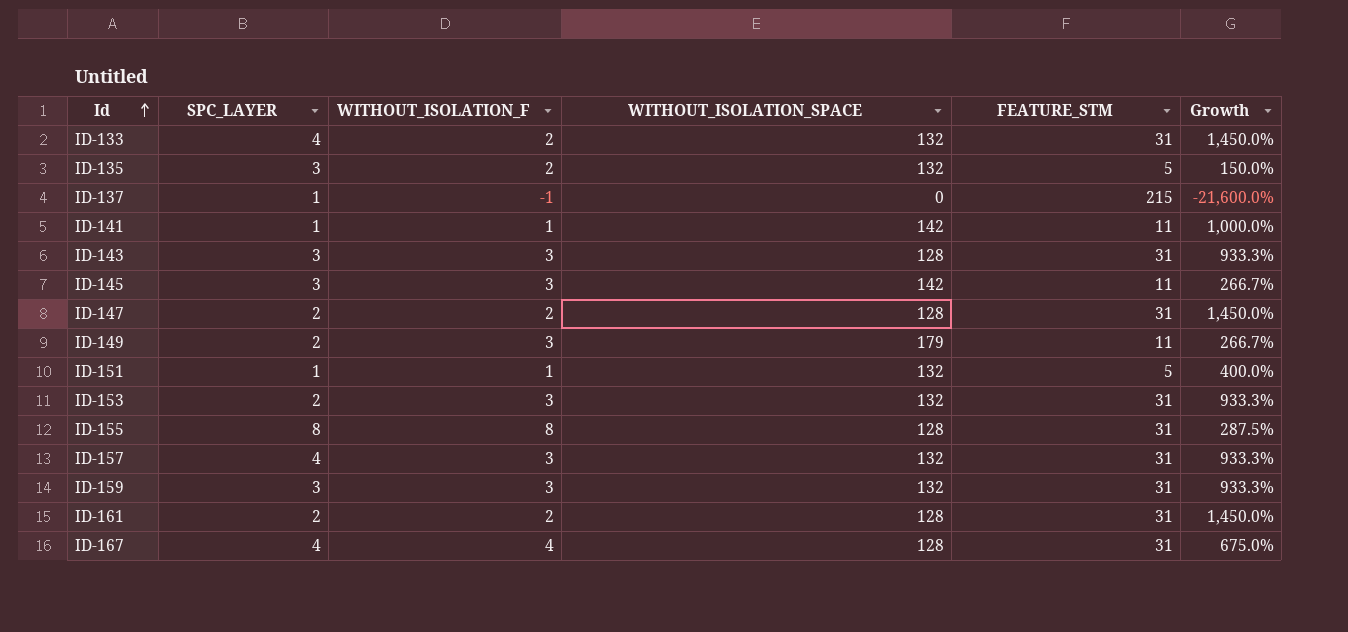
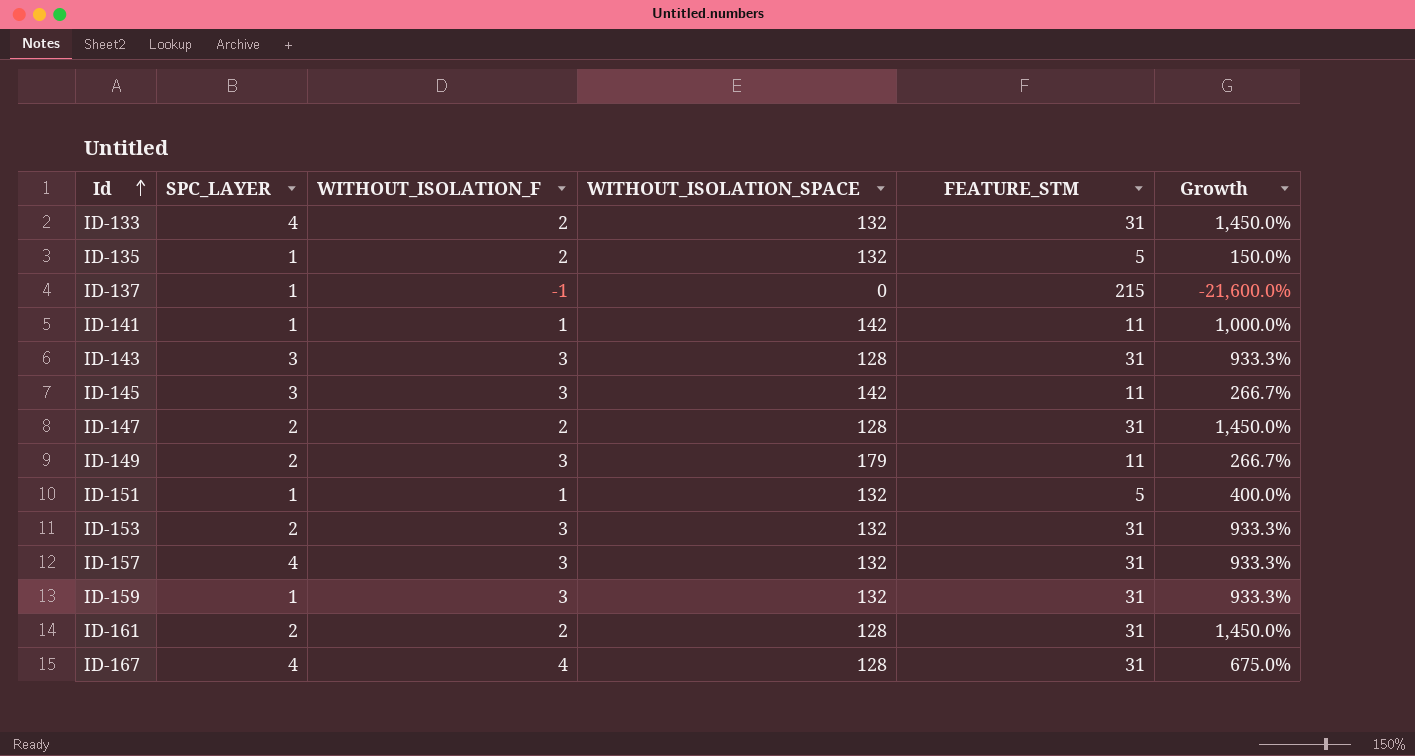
row ID-155: 8 | 8 | 128 | 31 | 287.5% -> none
ID-135 | SPC_LAYER: 3 -> 1
ID-159 | SPC_LAYER: 3 -> 1

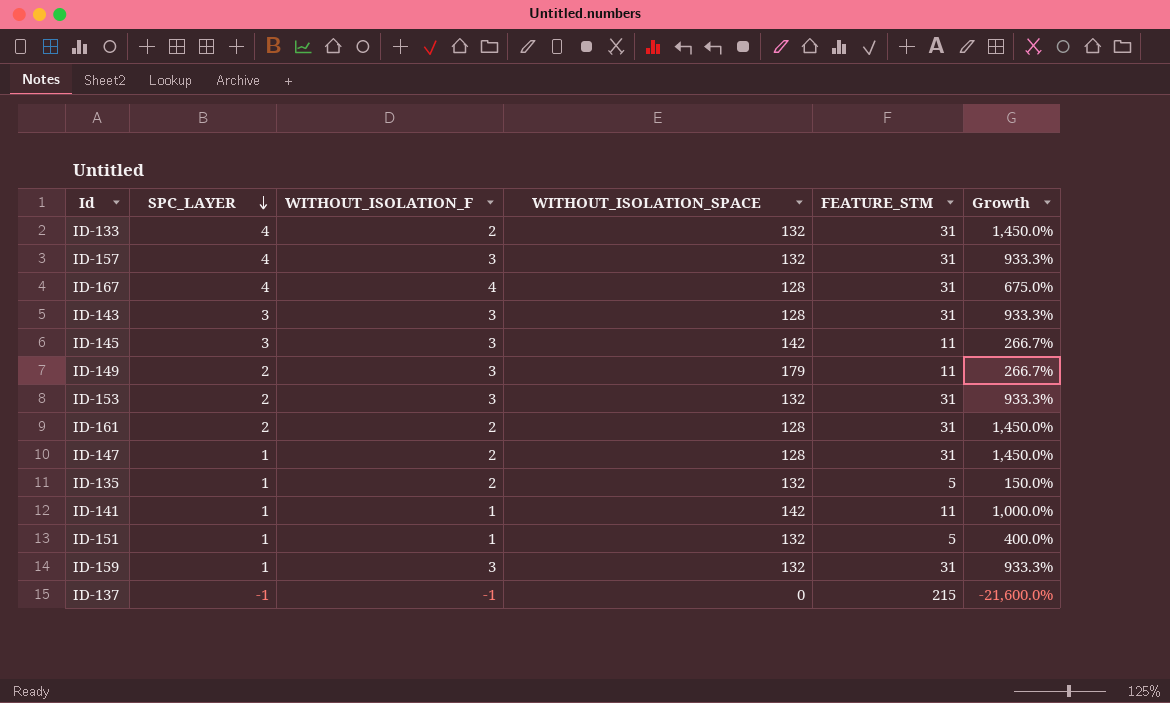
row order: Id ascending -> SPC_LAYER descending
ID-147 | SPC_LAYER: 2 -> 1
ID-137 | SPC_LAYER: 1 -> -1

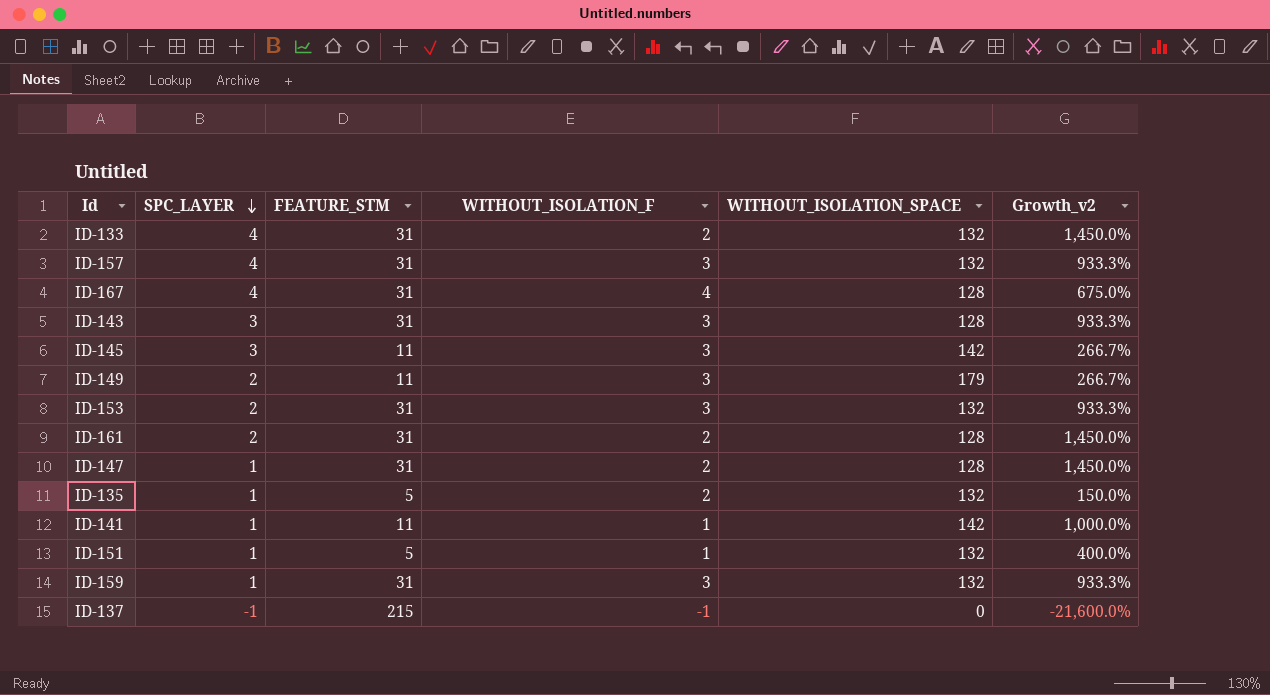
column FEATURE_STM | position: 5 -> 3
column name: Growth -> Growth_v2

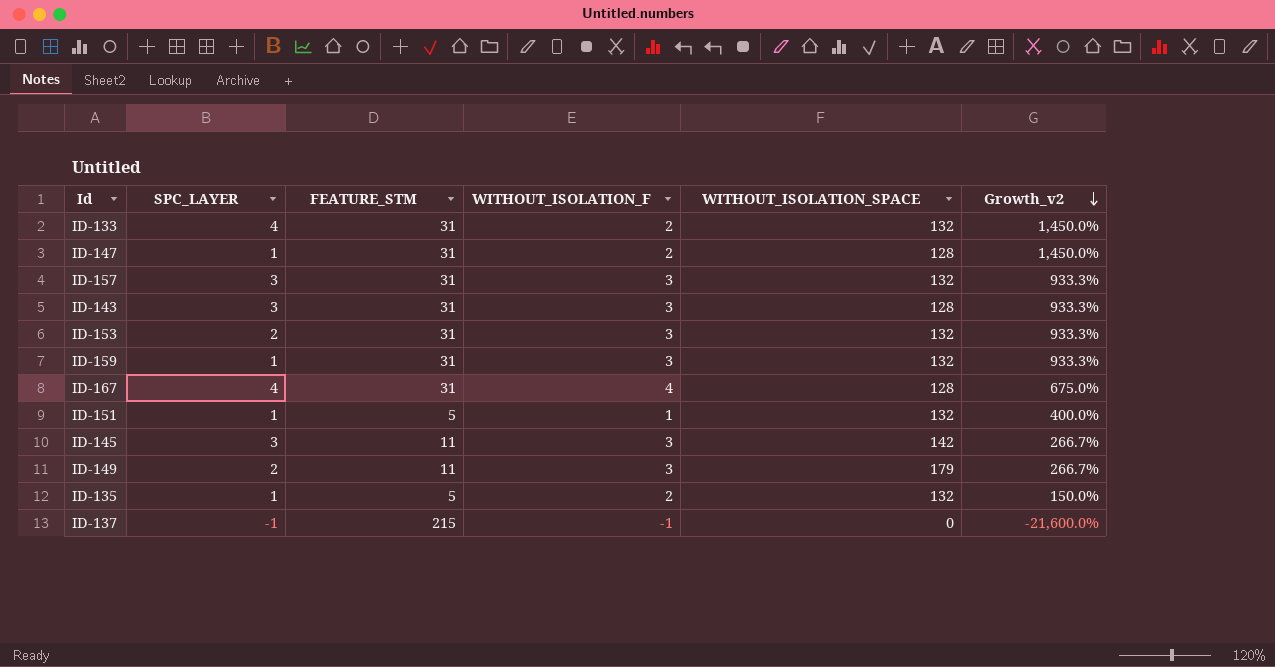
row order: SPC_LAYER descending -> Growth_v2 descending
row ID-161: 2 | 31 | 2 | 128 | 1,450.0% -> none
row ID-141: 1 | 11 | 1 | 142 | 1,000.0% -> none
ID-157 | SPC_LAYER: 4 -> 3

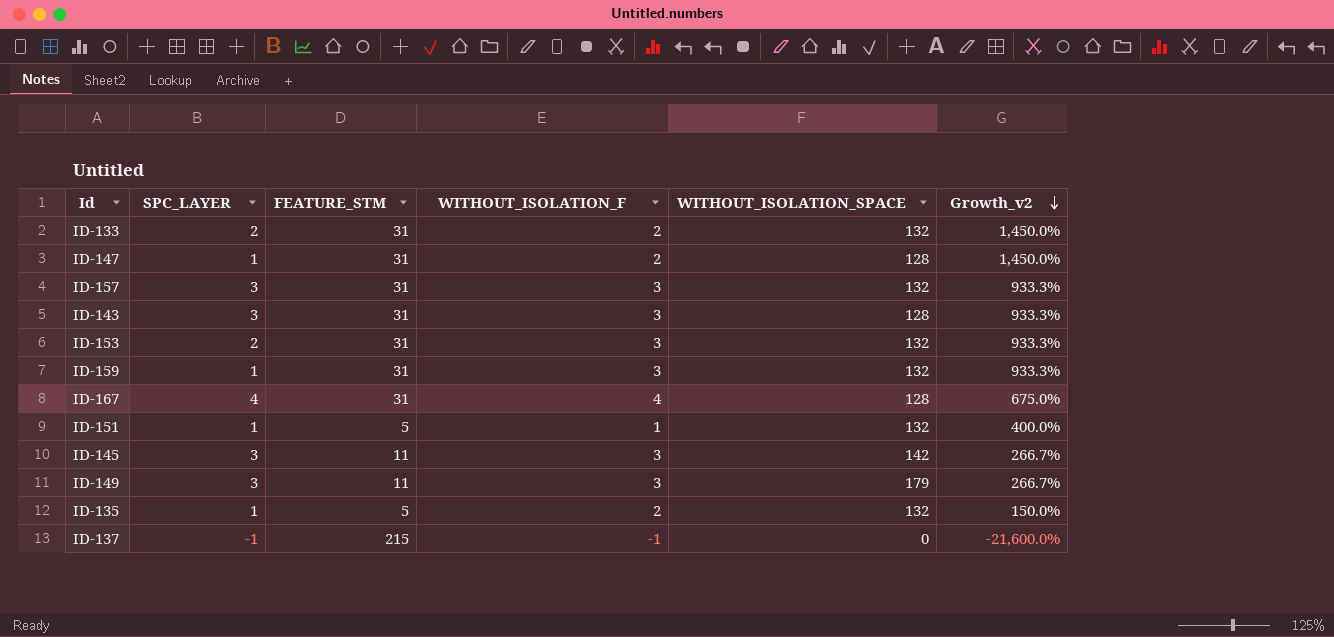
ID-133 | SPC_LAYER: 4 -> 2
ID-149 | SPC_LAYER: 2 -> 3

